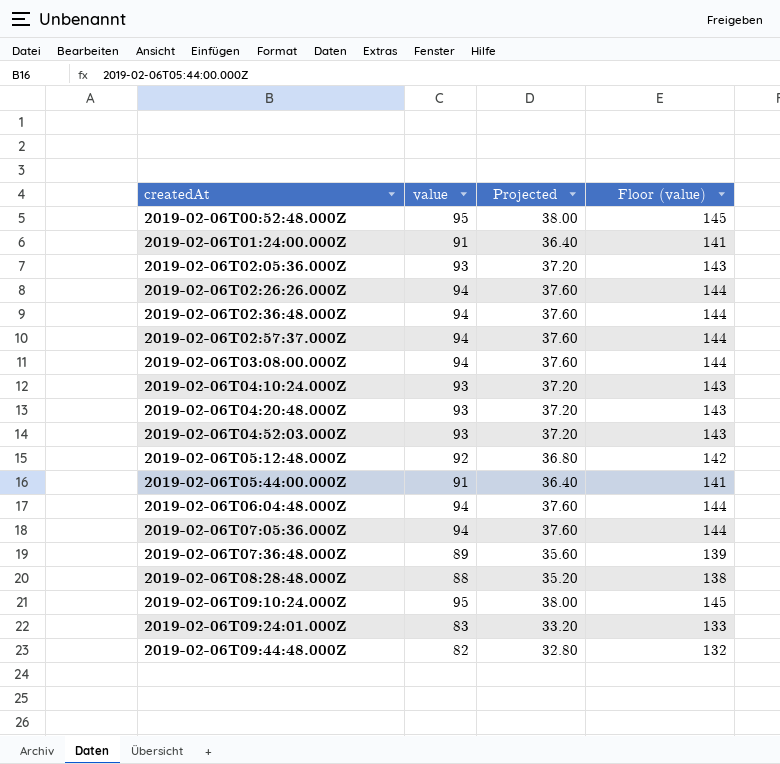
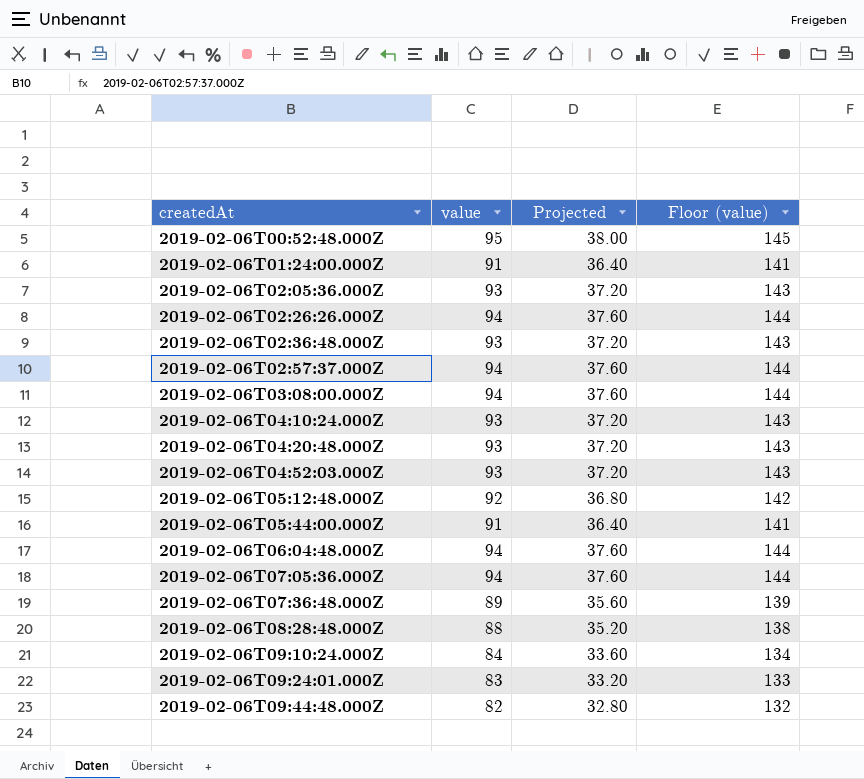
2019-02-06T02:36:48.000Z | value: 94 -> 93
2019-02-06T02:36:48.000Z | Projected: 37.60 -> 37.20
2019-02-06T02:36:48.000Z | Floor (value): 144 -> 143
2019-02-06T09:10:24.000Z | value: 95 -> 84
2019-02-06T09:10:24.000Z | Projected: 38.00 -> 33.60
2019-02-06T09:10:24.000Z | Floor (value): 145 -> 134

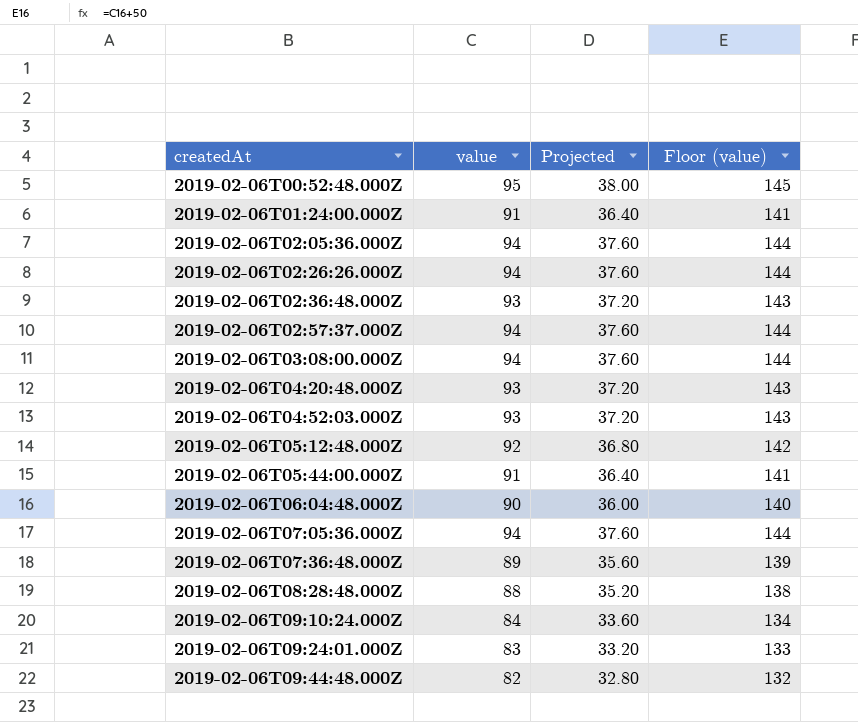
row 2019-02-06T04:10:24.000Z: 93 | 37.20 | 143 -> none
2019-02-06T02:05:36.000Z | value: 93 -> 94
2019-02-06T02:05:36.000Z | Projected: 37.20 -> 37.60
2019-02-06T02:05:36.000Z | Floor (value): 143 -> 144
2019-02-06T06:04:48.000Z | value: 94 -> 90
2019-02-06T06:04:48.000Z | Projected: 37.60 -> 36.00
2019-02-06T06:04:48.000Z | Floor (value): 144 -> 140

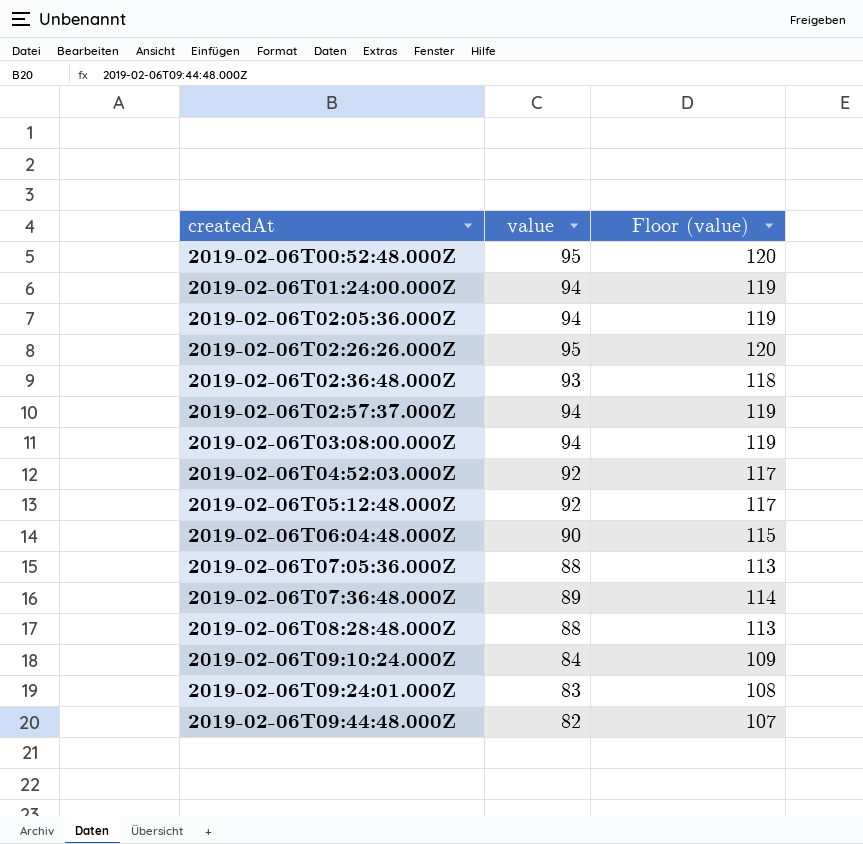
column Projected | formula: [value] * 0.4 -> none
column Floor (value) | formula: [value] + 50 -> [value] + 25
row 2019-02-06T04:20:48.000Z: 93 | 37.20 | 143 -> none
row 2019-02-06T05:44:00.000Z: 91 | 36.40 | 141 -> none
2019-02-06T01:24:00.000Z | value: 91 -> 94
2019-02-06T02:26:26.000Z | value: 94 -> 95
2019-02-06T04:52:03.000Z | value: 93 -> 92
2019-02-06T07:05:36.000Z | value: 94 -> 88

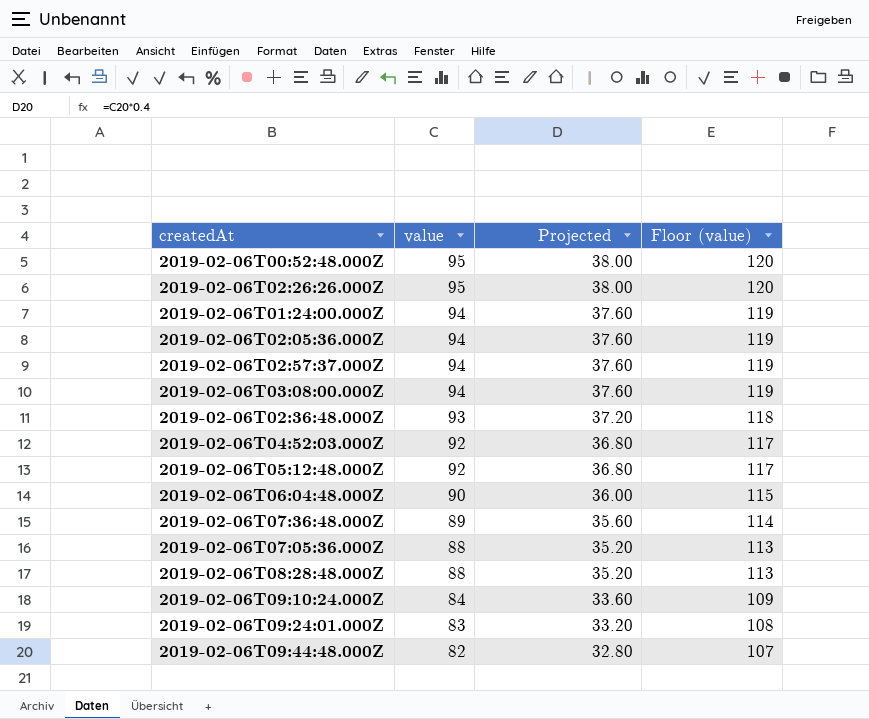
row order: createdAt ascending -> value descending
column Projected | formula: none -> [value] * 0.4

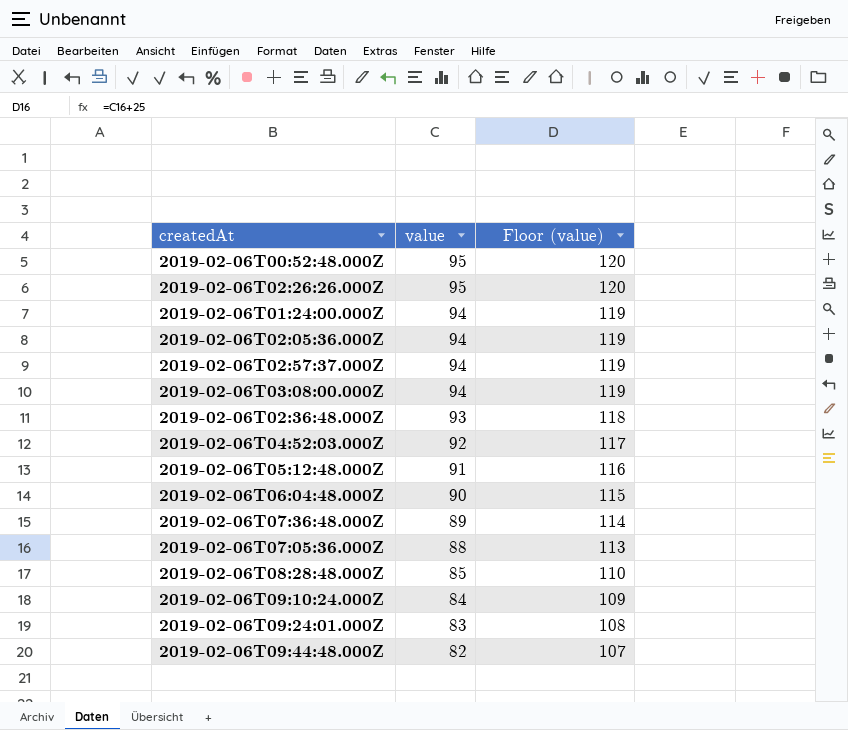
column Projected | formula: [value] * 0.4 -> none
2019-02-06T05:12:48.000Z | value: 92 -> 91
2019-02-06T05:12:48.000Z | Floor (value): 117 -> 116
2019-02-06T08:28:48.000Z | value: 88 -> 85
2019-02-06T08:28:48.000Z | Floor (value): 113 -> 110

